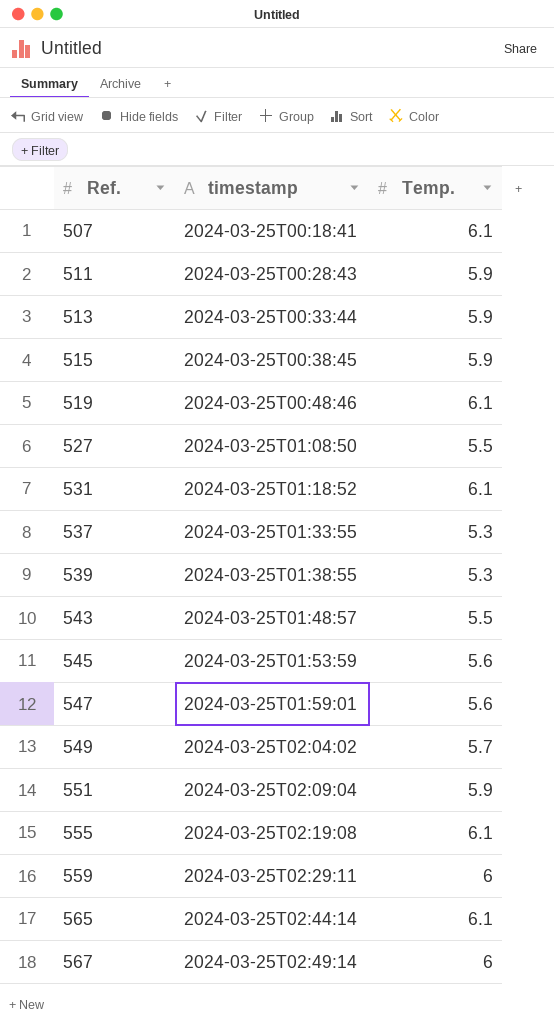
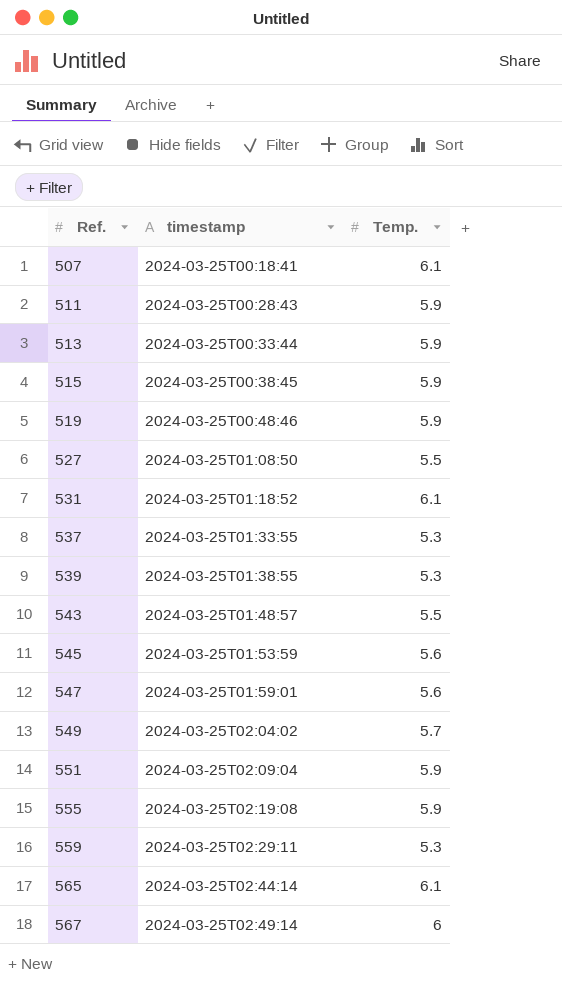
519 | Temp.: 6.1 -> 5.9
555 | Temp.: 6.1 -> 5.9
559 | Temp.: 6 -> 5.3

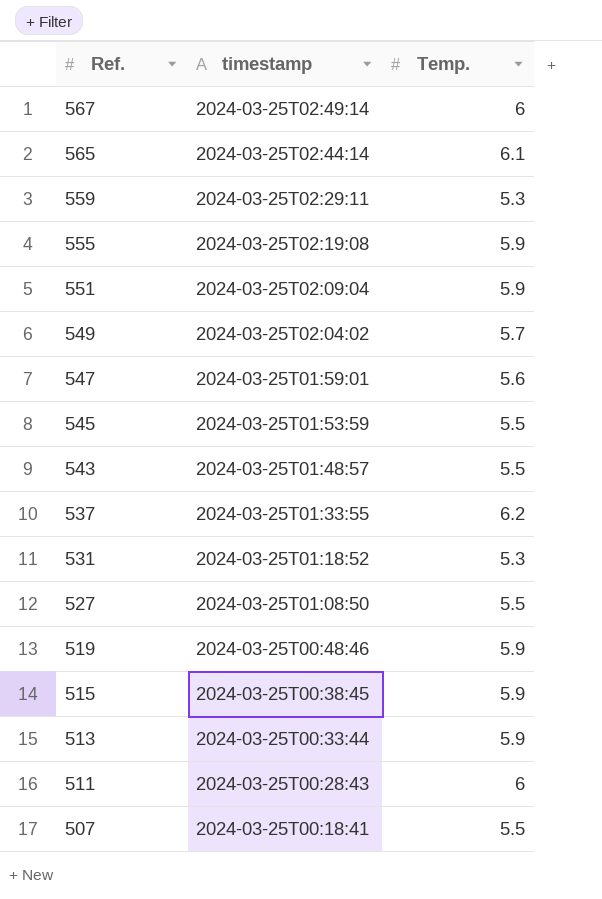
row order: Ref. ascending -> Ref. descending
row 539: 2024-03-25T01:38:55 | 5.3 -> none
545 | Temp.: 5.6 -> 5.5
537 | Temp.: 5.3 -> 6.2
531 | Temp.: 6.1 -> 5.3
511 | Temp.: 5.9 -> 6
507 | Temp.: 6.1 -> 5.5

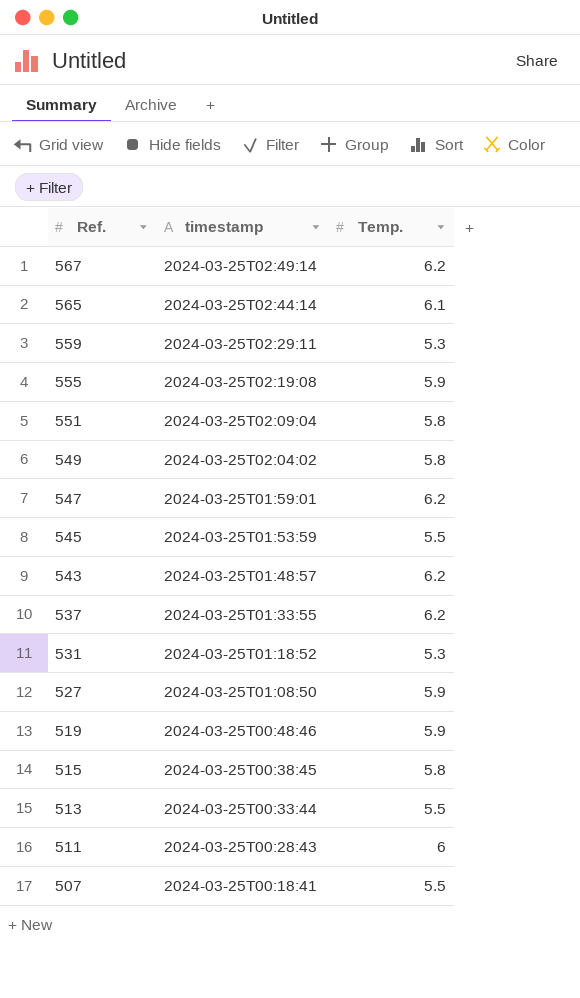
567 | Temp.: 6 -> 6.2
551 | Temp.: 5.9 -> 5.8
549 | Temp.: 5.7 -> 5.8
547 | Temp.: 5.6 -> 6.2
543 | Temp.: 5.5 -> 6.2
527 | Temp.: 5.5 -> 5.9
515 | Temp.: 5.9 -> 5.8
513 | Temp.: 5.9 -> 5.5

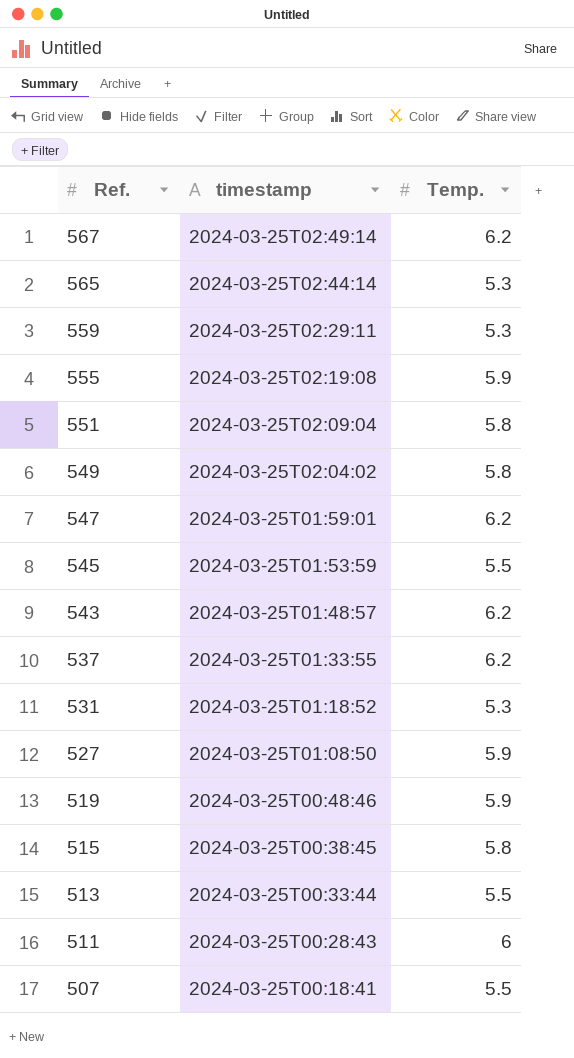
565 | Temp.: 6.1 -> 5.3

